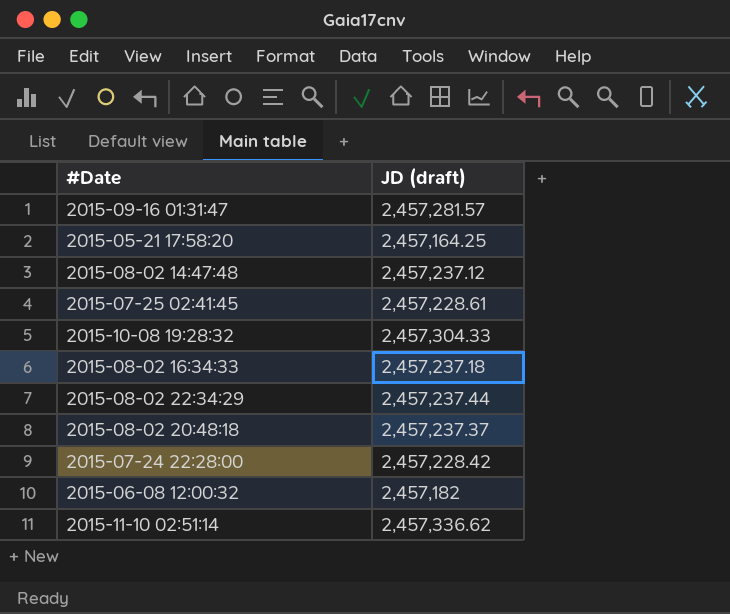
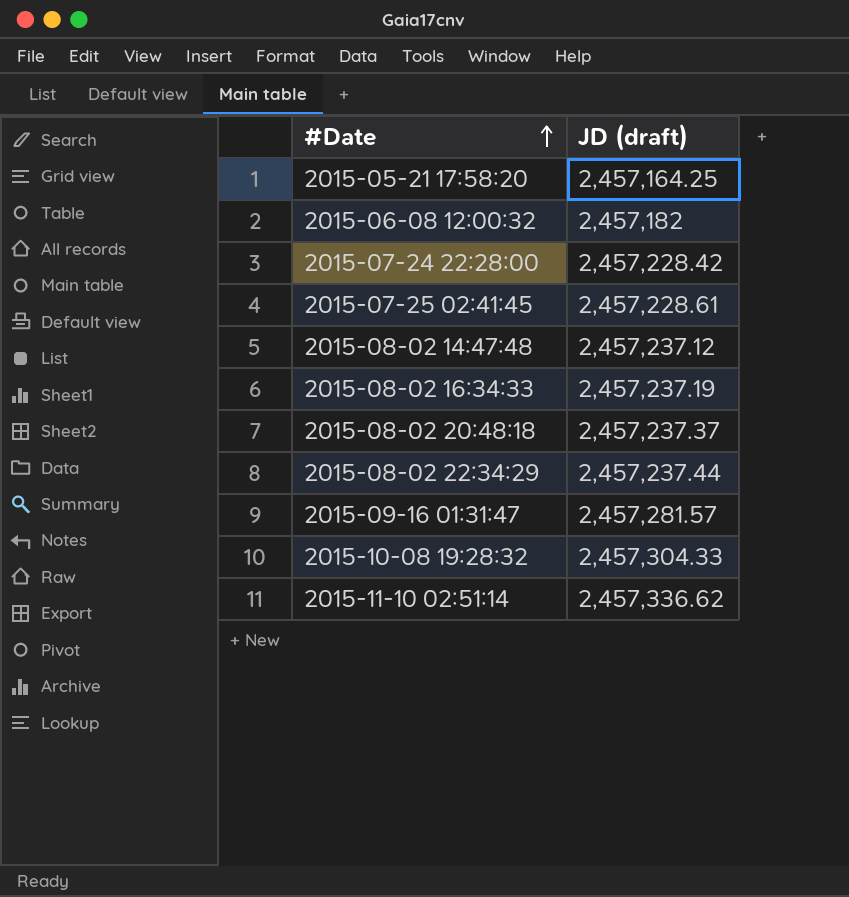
row order: none -> #Date ascending
2015-08-02 16:34:33 | JD (draft): 2,457,237.18 -> 2,457,237.19

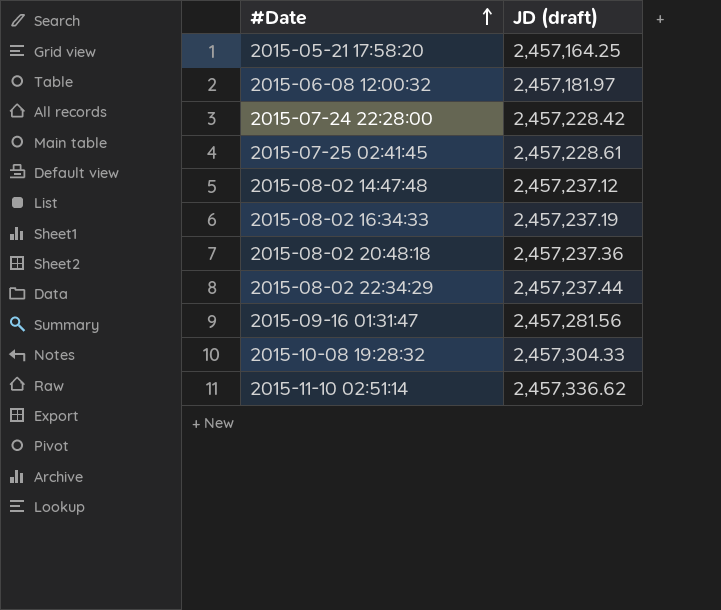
2015-06-08 12:00:32 | JD (draft): 2,457,182 -> 2,457,181.97
2015-08-02 20:48:18 | JD (draft): 2,457,237.37 -> 2,457,237.36
2015-09-16 01:31:47 | JD (draft): 2,457,281.57 -> 2,457,281.56

